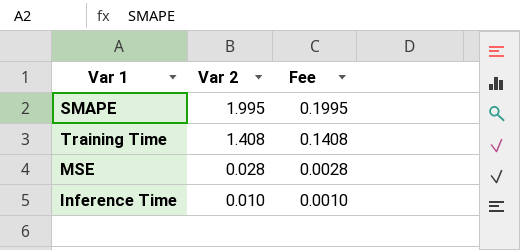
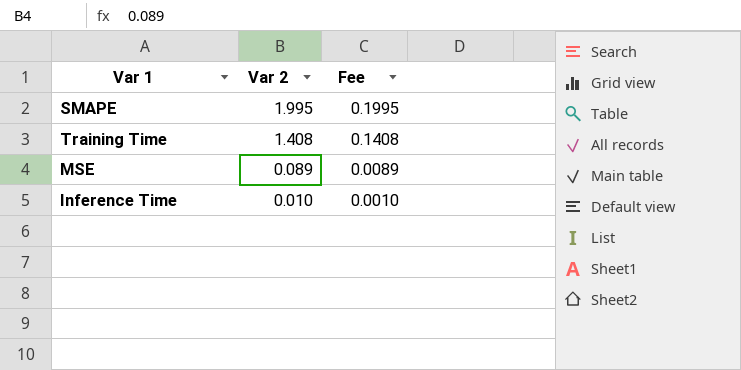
MSE | Var 2: 0.028 -> 0.089
MSE | Fee: 0.0028 -> 0.0089

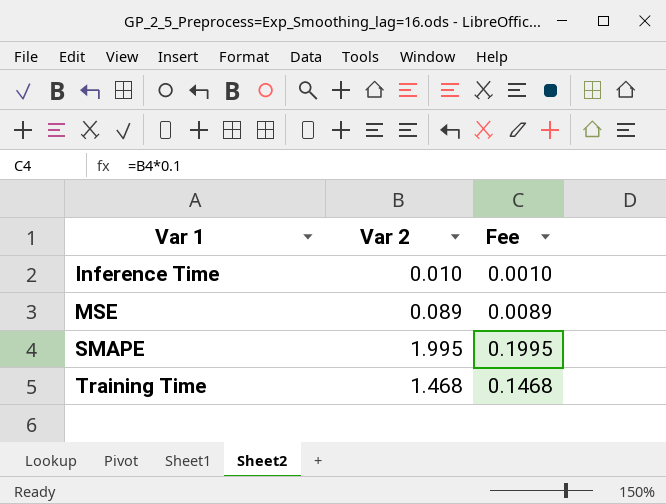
row order: Var 2 descending -> Var 1 ascending
Training Time | Var 2: 1.408 -> 1.468
Training Time | Fee: 0.1408 -> 0.1468

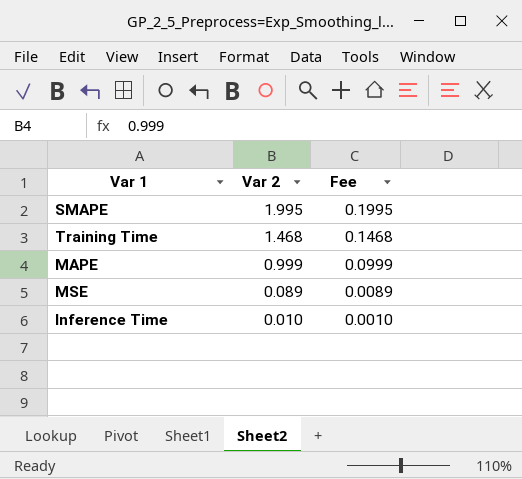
row order: Var 1 ascending -> Var 2 descending
row MAPE: none -> 0.999 | 0.0999

